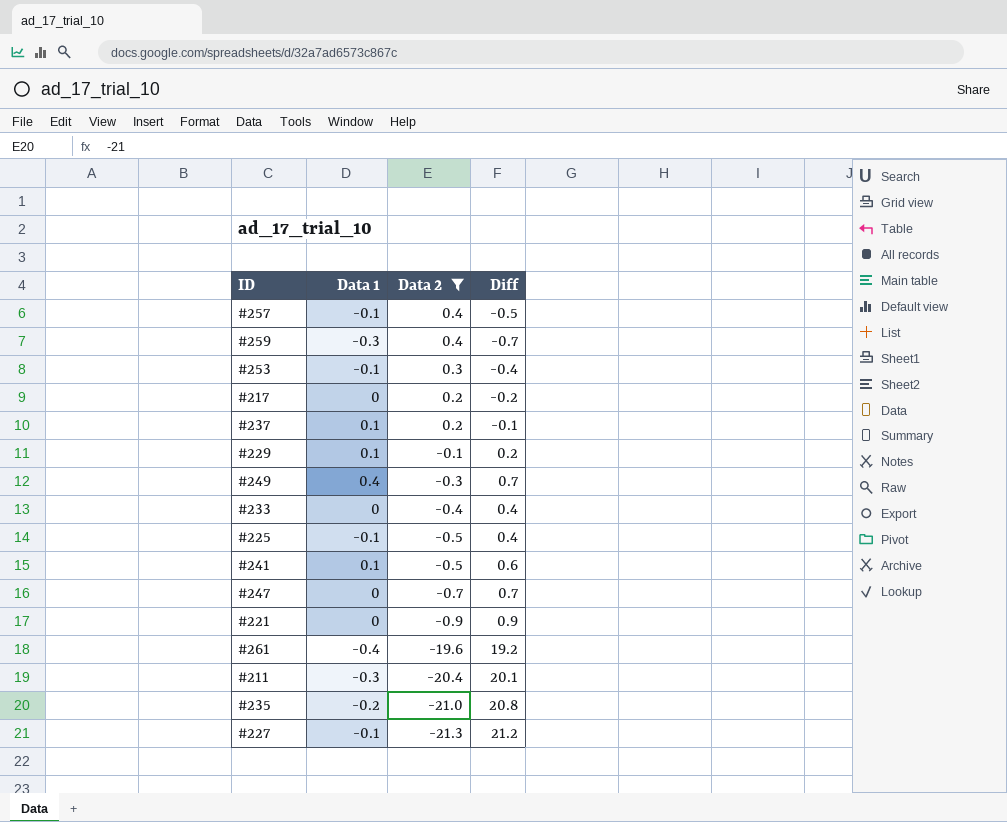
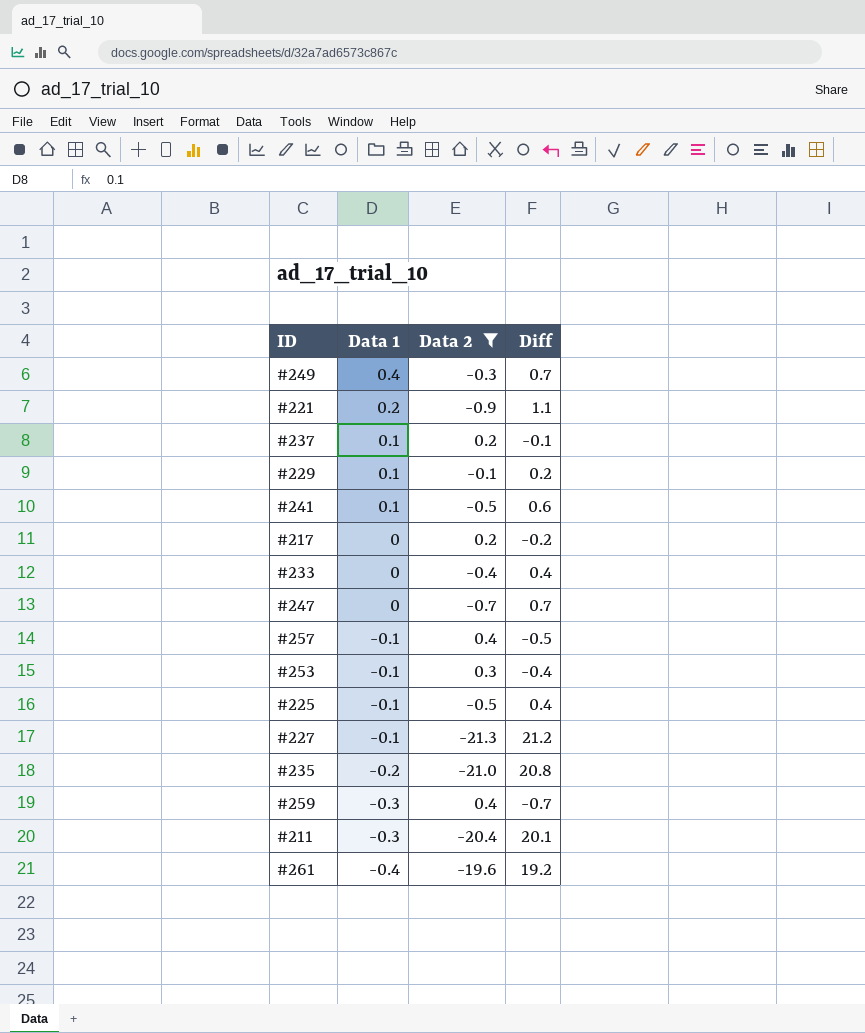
row order: Data 2 descending -> Data 1 descending
#221 | Data 1: 0 -> 0.2
#221 | Diff: 0.9 -> 1.1

